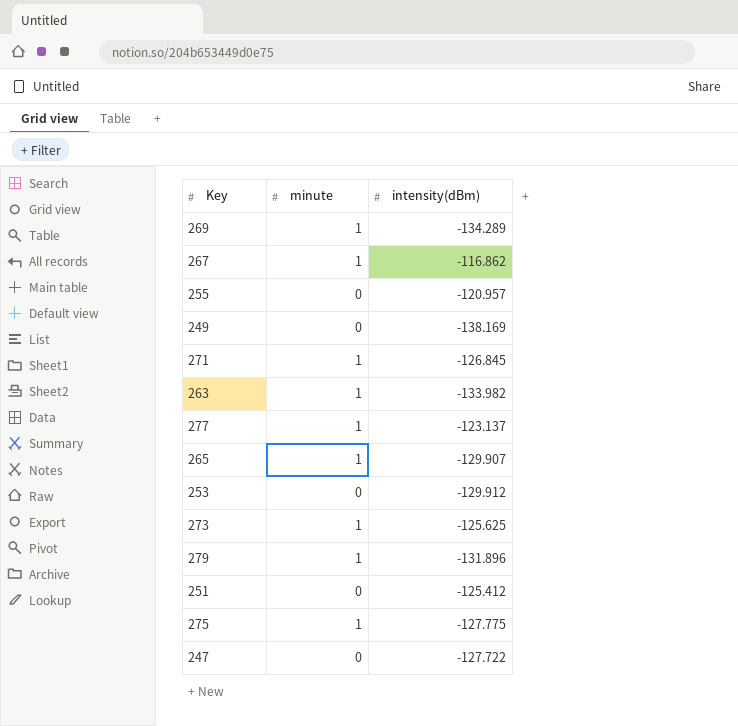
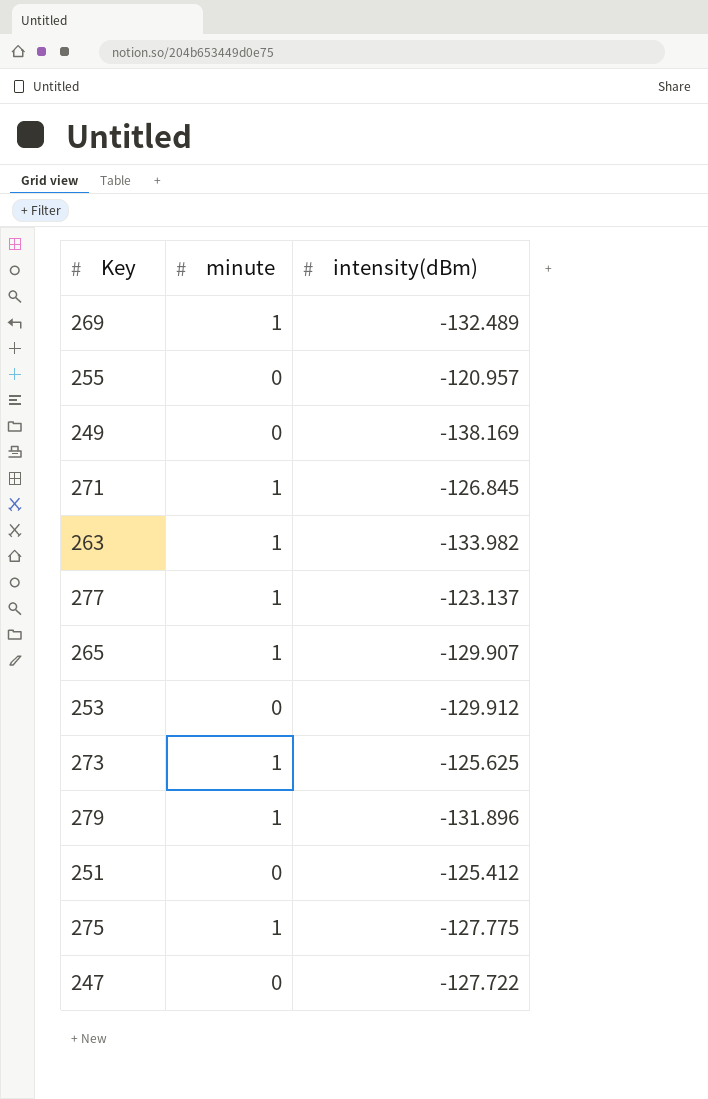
row 267: 1 | -116.862 -> none
269 | intensity(dBm): -134.289 -> -132.489

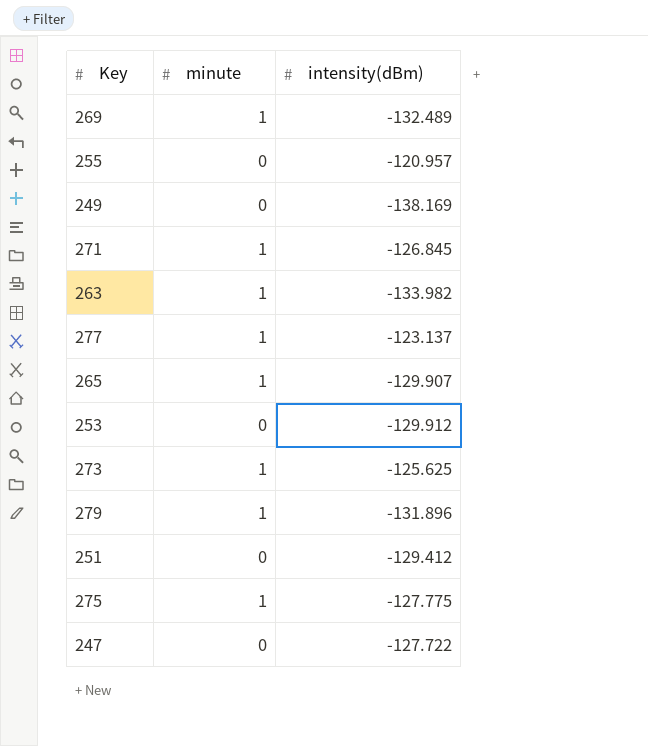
251 | intensity(dBm): -125.412 -> -129.412

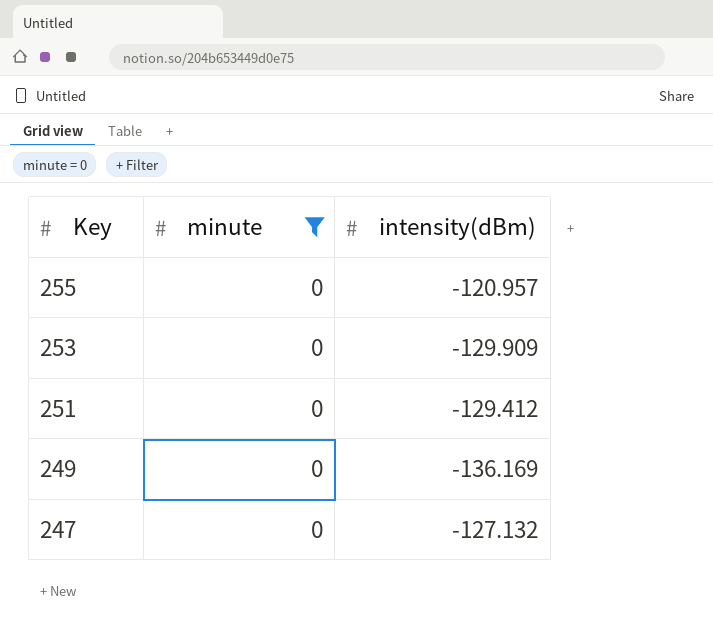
filter: none -> minute = 0
row order: none -> Key descending
253 | intensity(dBm): -129.912 -> -129.909
249 | intensity(dBm): -138.169 -> -136.169
247 | intensity(dBm): -127.722 -> -127.132

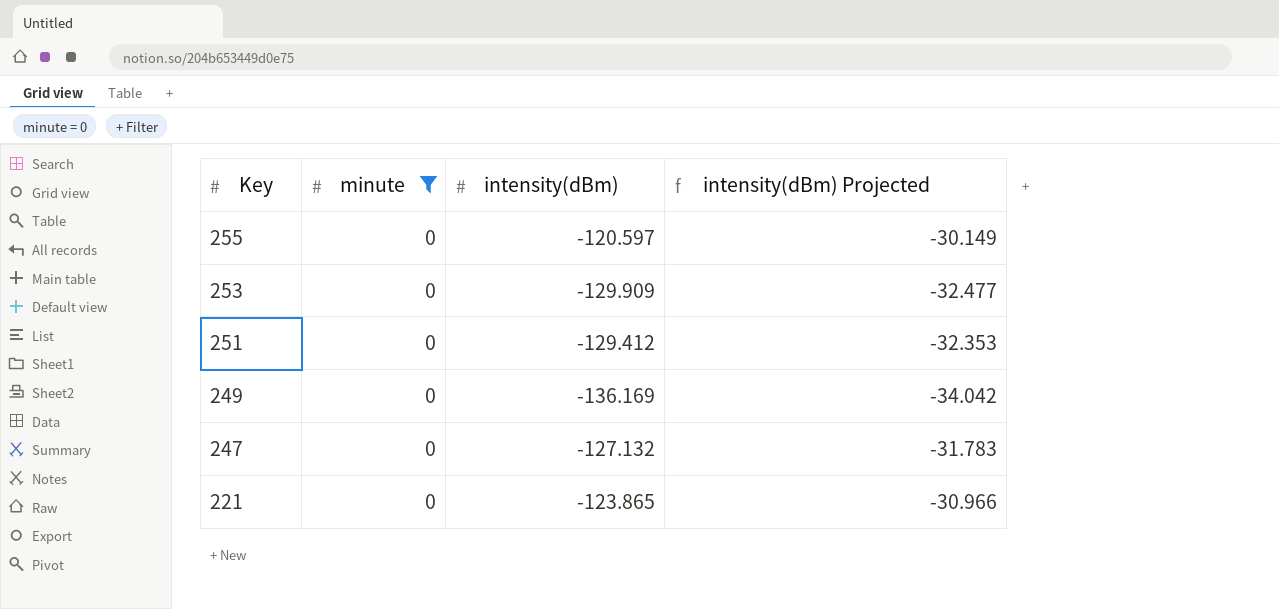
column intensity(dBm) Projected | formula: none -> [intensity(dBm)] * 0.25
255 | intensity(dBm): -120.957 -> -120.597
row 221: none -> 0 | -123.865 | -30.966

